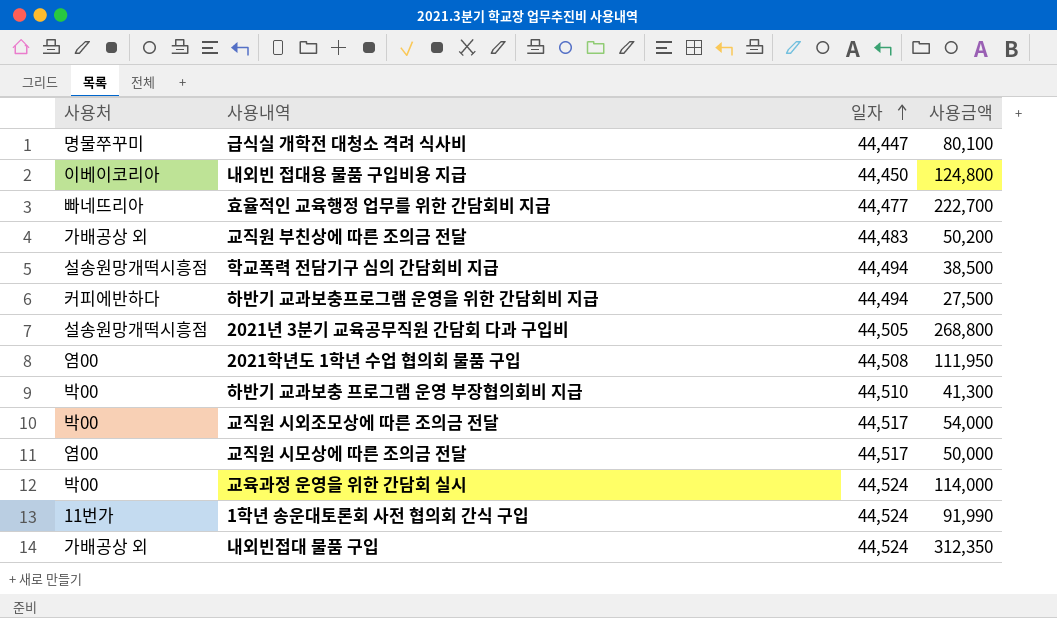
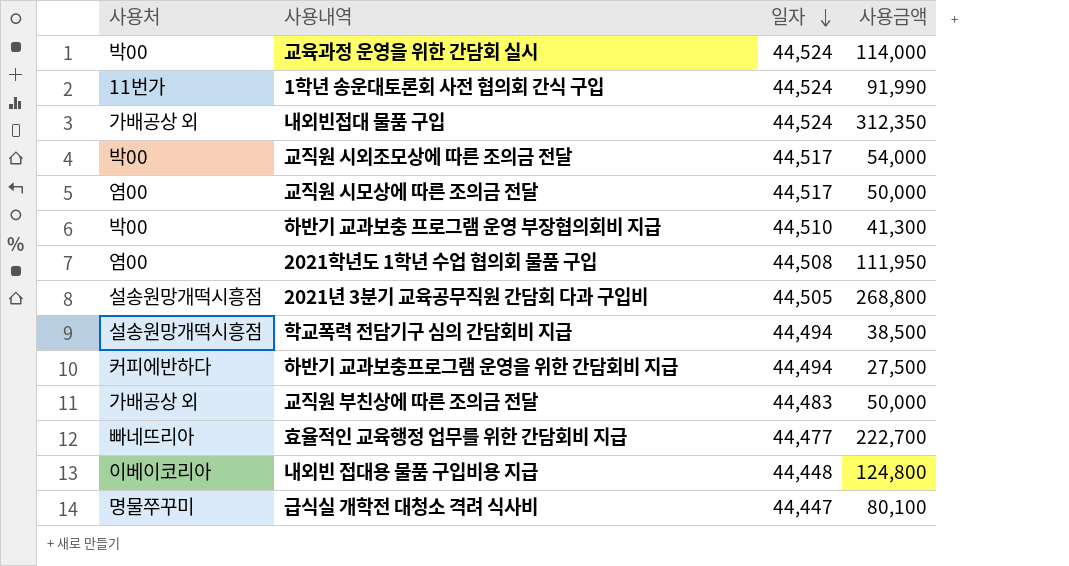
row order: 일자 ascending -> 일자 descending
교직원 부친상에 따른 조의금 전달 | 사용금액: 50,200 -> 50,000
내외빈 접대용 물품 구입비용 지급 | 일자: 44,450 -> 44,448

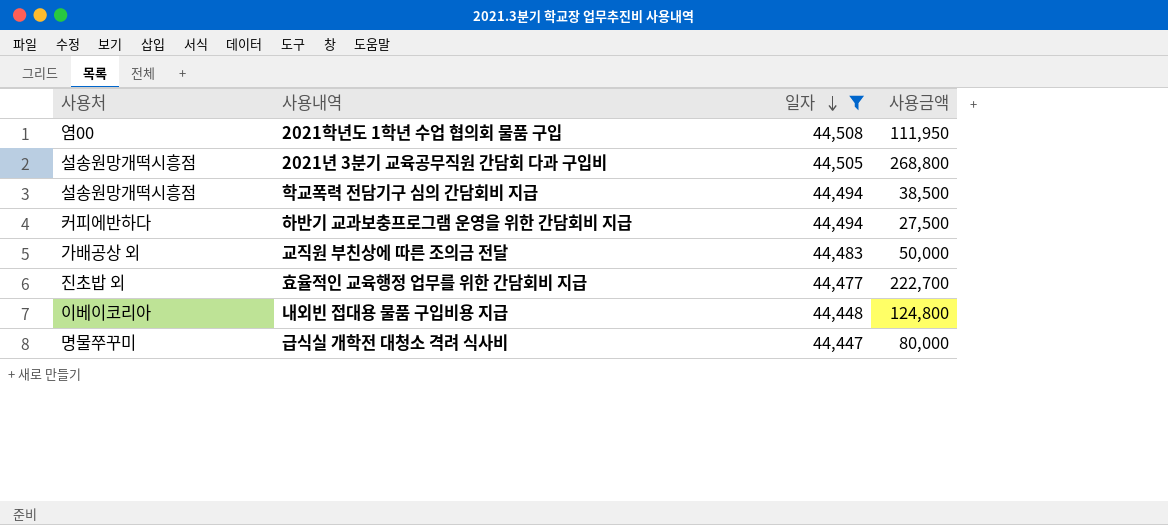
filter: none -> 일자 <= 44,508
효율적인 교육행정 업무를 위한 간담회비 지급 | 사용처: 빠네뜨리아 -> 진초밥 외
급식실 개학전 대청소 격려 식사비 | 사용금액: 80,100 -> 80,000

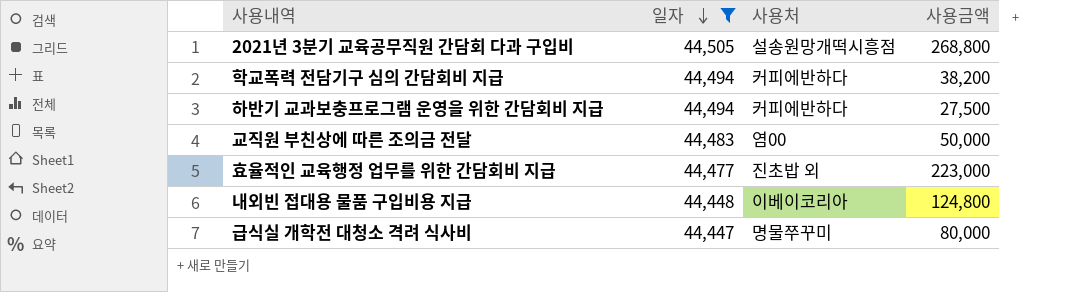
column 사용처 | position: 1 -> 3
row 2021학년도 1학년 수업 협의회 물품 구입: 염00 | 44,508 | 111,950 -> none
학교폭력 전담기구 심의 간담회비 지급 | 사용처: 설송원망개떡시흥점 -> 커피에반하다
학교폭력 전담기구 심의 간담회비 지급 | 사용금액: 38,500 -> 38,200
교직원 부친상에 따른 조의금 전달 | 사용처: 가배공상 외 -> 염00
효율적인 교육행정 업무를 위한 간담회비 지급 | 사용금액: 222,700 -> 223,000

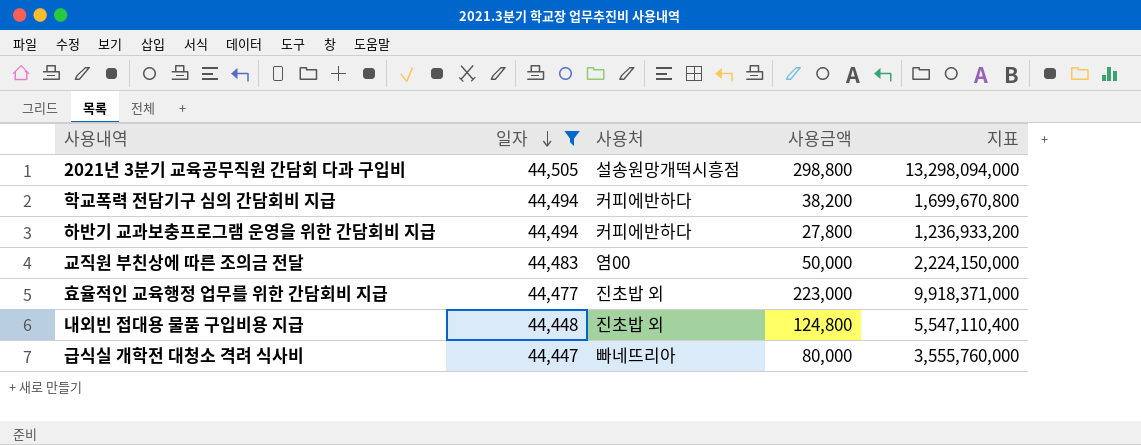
column 지표 | formula: none -> [일자] * [사용금액]
2021년 3분기 교육공무직원 간담회 다과 구입비 | 사용금액: 268,800 -> 298,800
하반기 교과보충프로그램 운영을 위한 간담회비 지급 | 사용금액: 27,500 -> 27,800
내외빈 접대용 물품 구입비용 지급 | 사용처: 이베이코리아 -> 진초밥 외
급식실 개학전 대청소 격려 식사비 | 사용처: 명물쭈꾸미 -> 빠네뜨리아

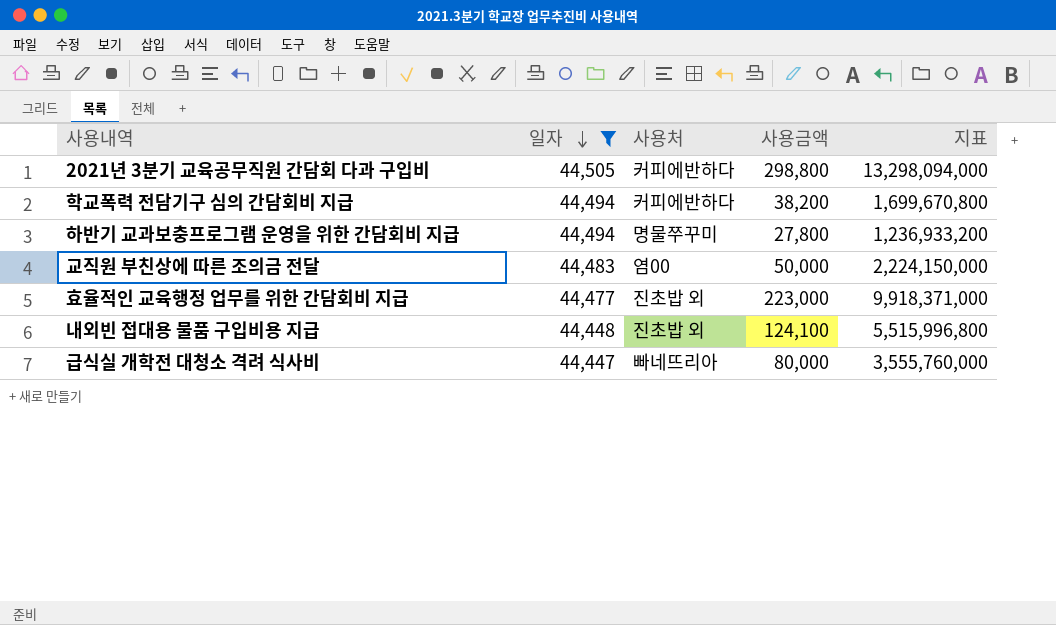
2021년 3분기 교육공무직원 간담회 다과 구입비 | 사용처: 설송원망개떡시흥점 -> 커피에반하다
하반기 교과보충프로그램 운영을 위한 간담회비 지급 | 사용처: 커피에반하다 -> 명물쭈꾸미
내외빈 접대용 물품 구입비용 지급 | 사용금액: 124,800 -> 124,100
내외빈 접대용 물품 구입비용 지급 | 지표: 5,547,110,400 -> 5,515,996,800

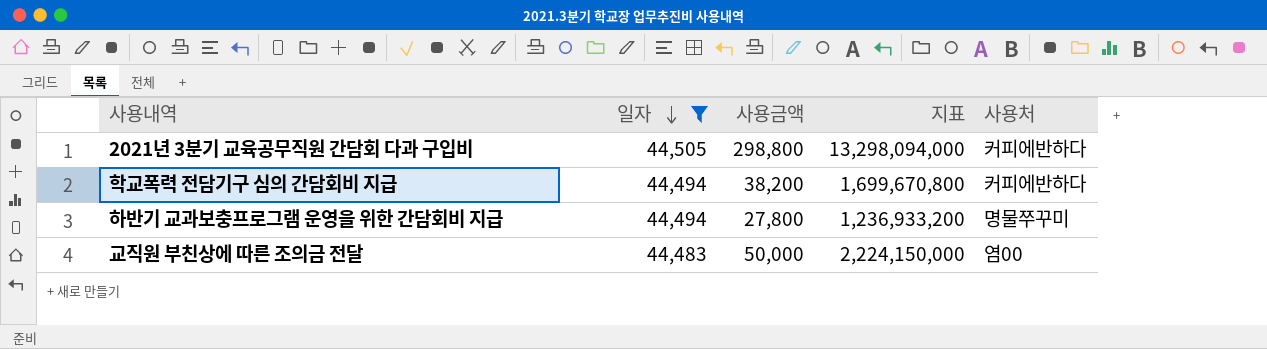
column 사용처 | position: 3 -> 5
row 효율적인 교육행정 업무를 위한 간담회비 지급: 44,477 | 진초밥 외 | 223,000 | 9,918,371,000 -> none
row 내외빈 접대용 물품 구입비용 지급: 44,448 | 진초밥 외 | 124,100 | 5,515,996,800 -> none
row 급식실 개학전 대청소 격려 식사비: 44,447 | 빠네뜨리아 | 80,000 | 3,555,760,000 -> none

